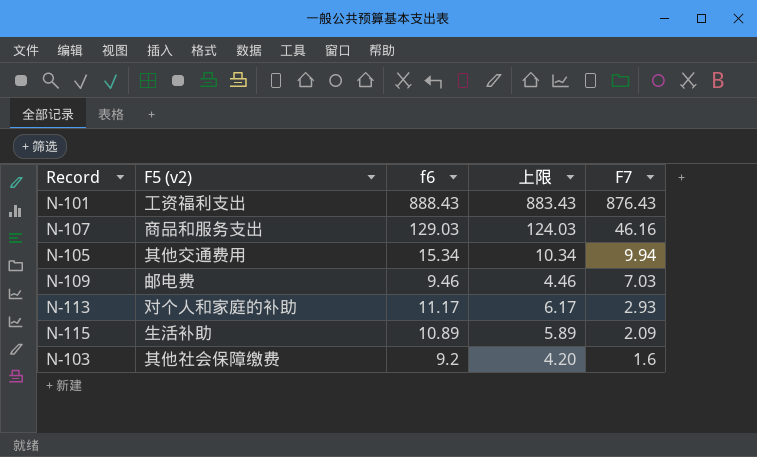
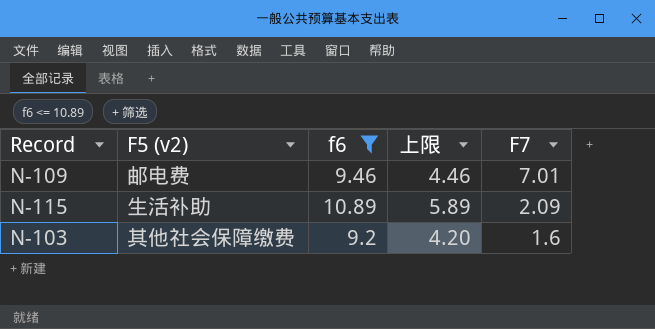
filter: none -> f6 <= 10.89
N-109 | F7: 7.03 -> 7.01

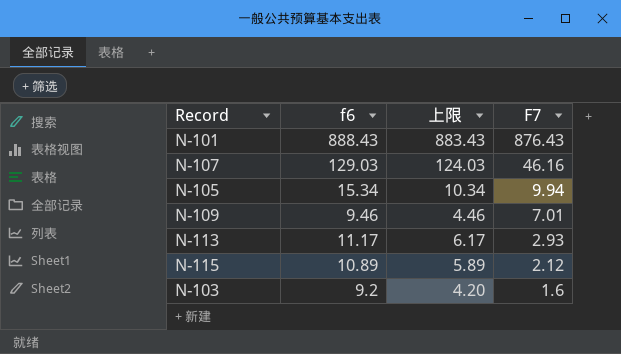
filter: f6 <= 10.89 -> none
column F5 (v2) | position: 2 -> none
N-115 | F7: 2.09 -> 2.12

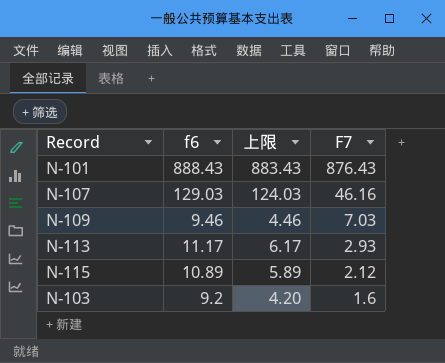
row N-105: 15.34 | 10.34 | 9.94 -> none
N-109 | F7: 7.01 -> 7.03

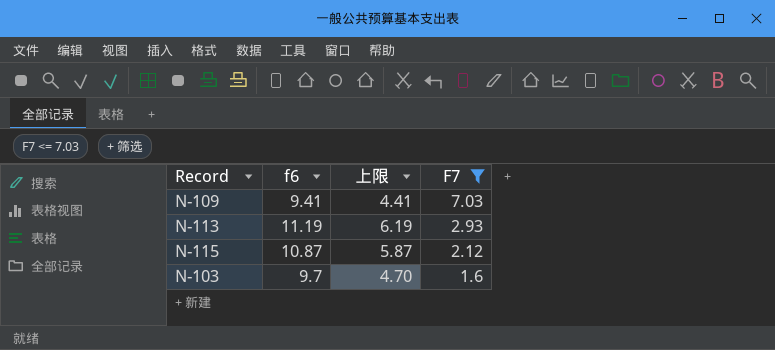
filter: none -> F7 <= 7.03
N-109 | f6: 9.46 -> 9.41
N-109 | 上限: 4.46 -> 4.41
N-113 | f6: 11.17 -> 11.19
N-113 | 上限: 6.17 -> 6.19
N-115 | f6: 10.89 -> 10.87
N-115 | 上限: 5.89 -> 5.87
N-103 | f6: 9.2 -> 9.7
N-103 | 上限: 4.20 -> 4.70

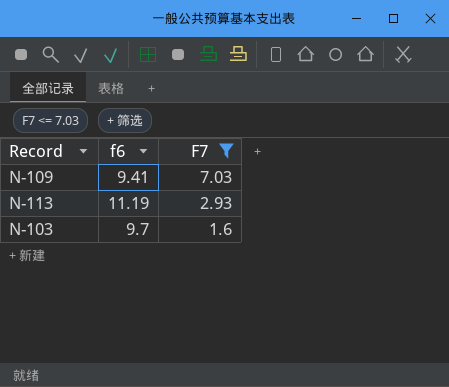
column 上限 | formula: [f6] - 5 -> none
row N-115: 10.87 | 5.87 | 2.12 -> none

